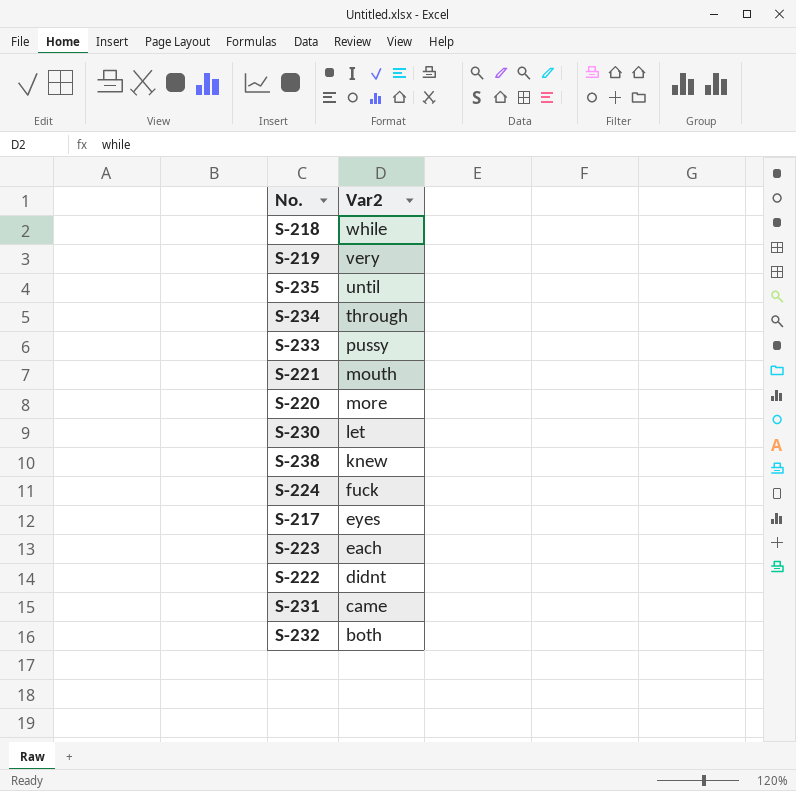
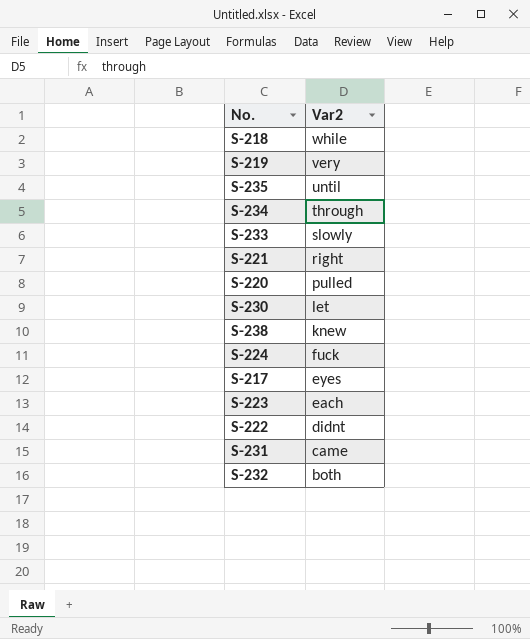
S-233 | Var2: pussy -> slowly
S-221 | Var2: mouth -> right
S-220 | Var2: more -> pulled

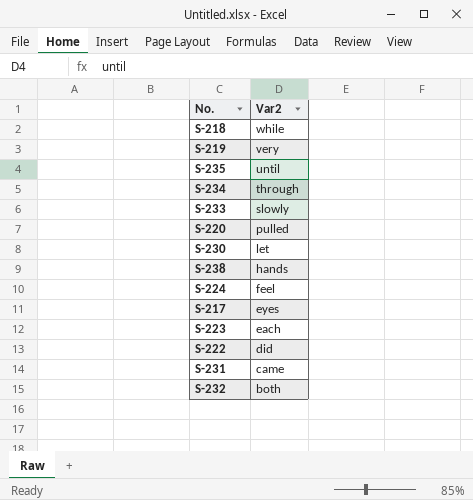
row S-221: right -> none
S-238 | Var2: knew -> hands
S-224 | Var2: fuck -> feel
S-222 | Var2: didnt -> did

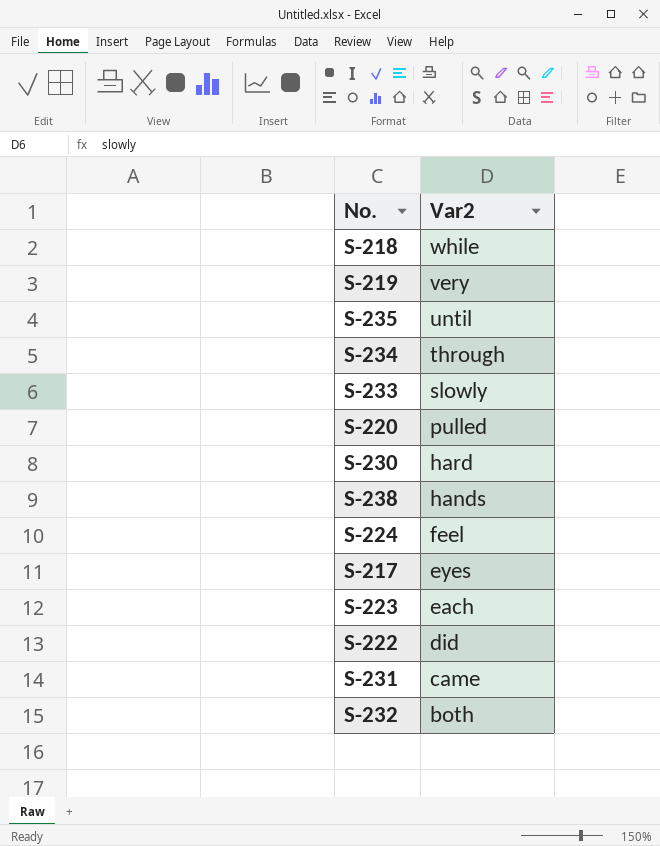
S-230 | Var2: let -> hard

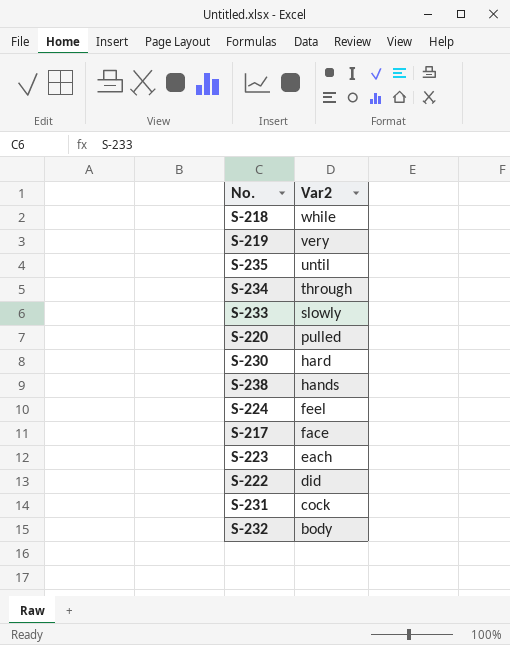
S-217 | Var2: eyes -> face
S-231 | Var2: came -> cock
S-232 | Var2: both -> body

